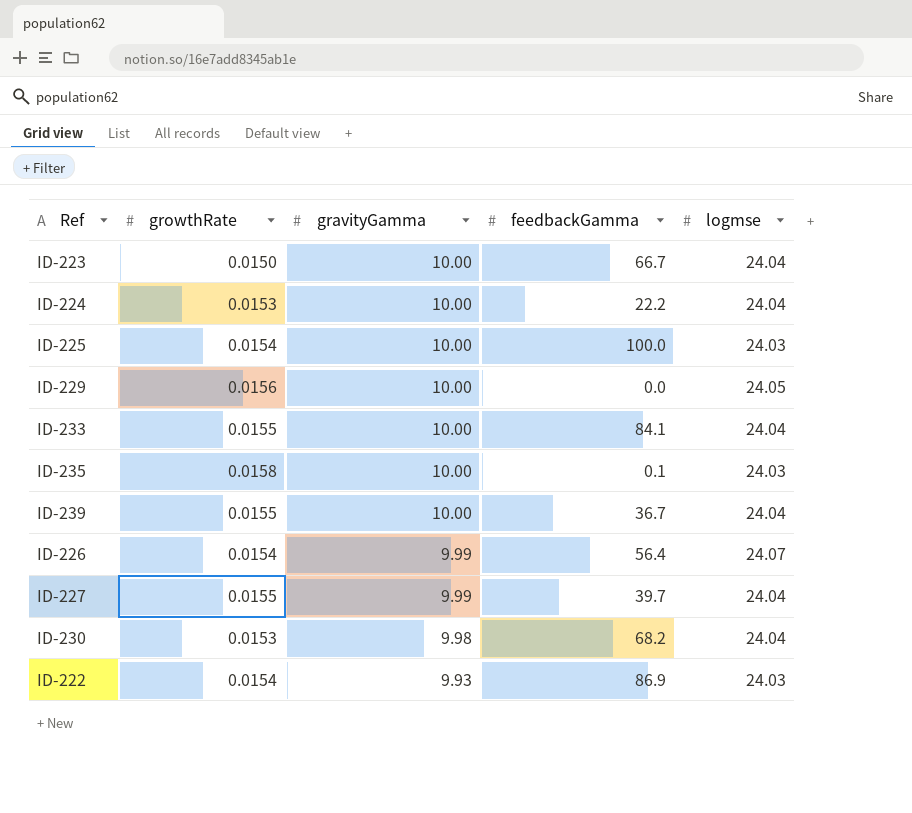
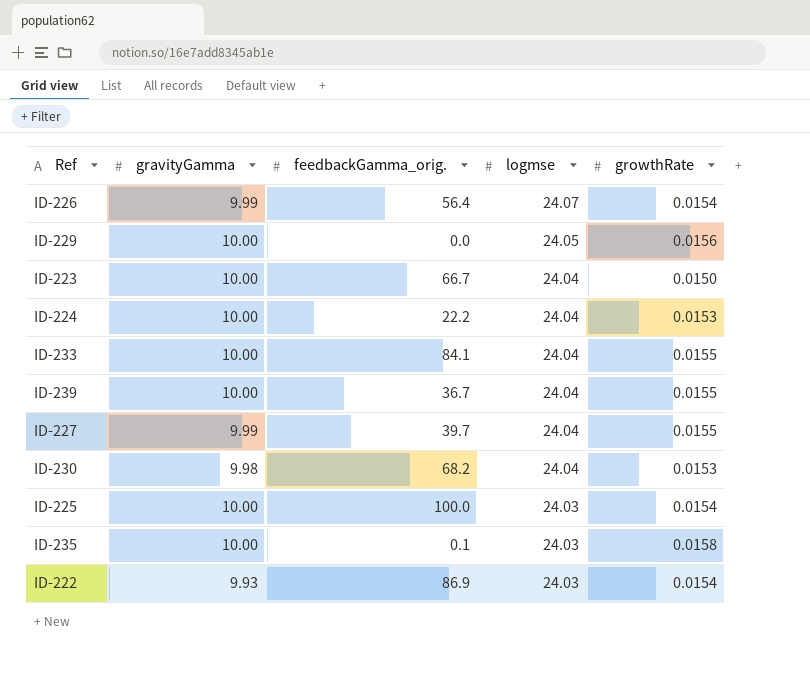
row order: gravityGamma descending -> logmse descending
column name: feedbackGamma -> feedbackGamma_orig.
column growthRate | position: 2 -> 5

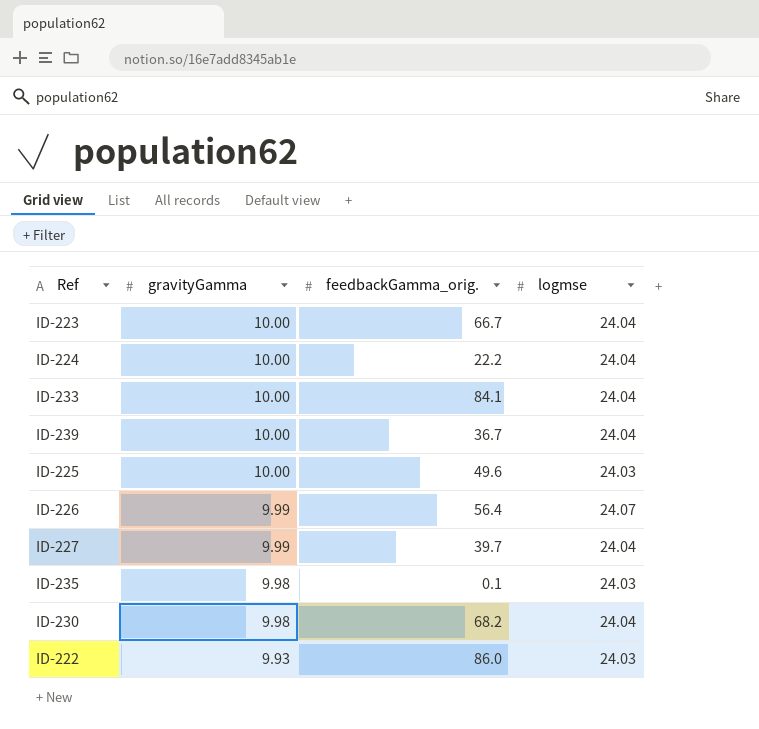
row order: logmse descending -> gravityGamma descending
column growthRate | position: 5 -> none
row ID-229: 10.00 | 0.0 | 24.05 | 0.0156 -> none
ID-225 | feedbackGamma_orig.: 100.0 -> 49.6
ID-235 | gravityGamma: 10.00 -> 9.98
ID-222 | feedbackGamma_orig.: 86.9 -> 86.0

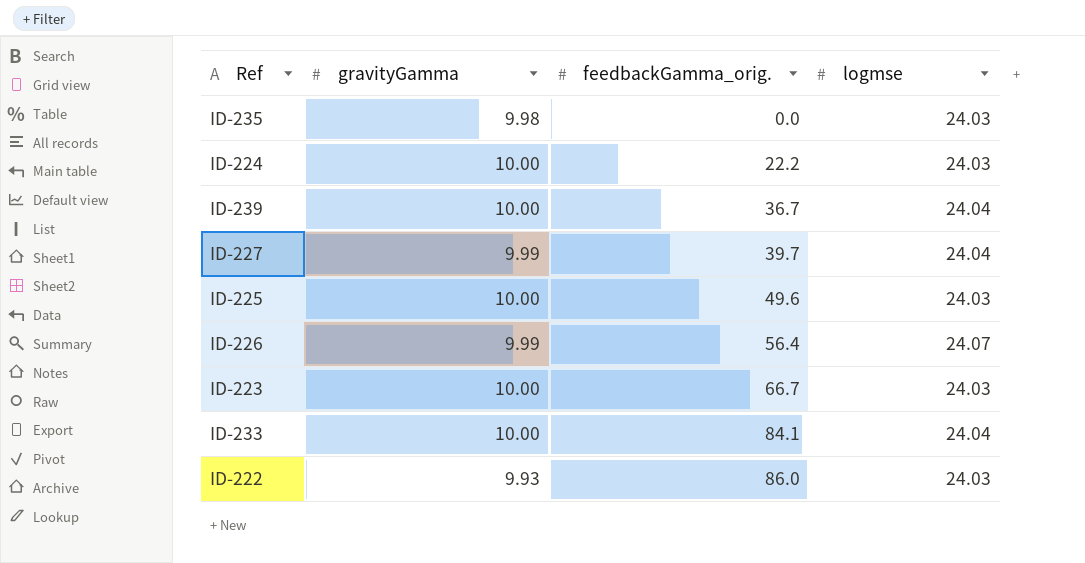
row order: gravityGamma descending -> feedbackGamma_orig. ascending
row ID-230: 9.98 | 68.2 | 24.04 -> none
ID-235 | feedbackGamma_orig.: 0.1 -> 0.0
ID-224 | logmse: 24.04 -> 24.03
ID-223 | logmse: 24.04 -> 24.03

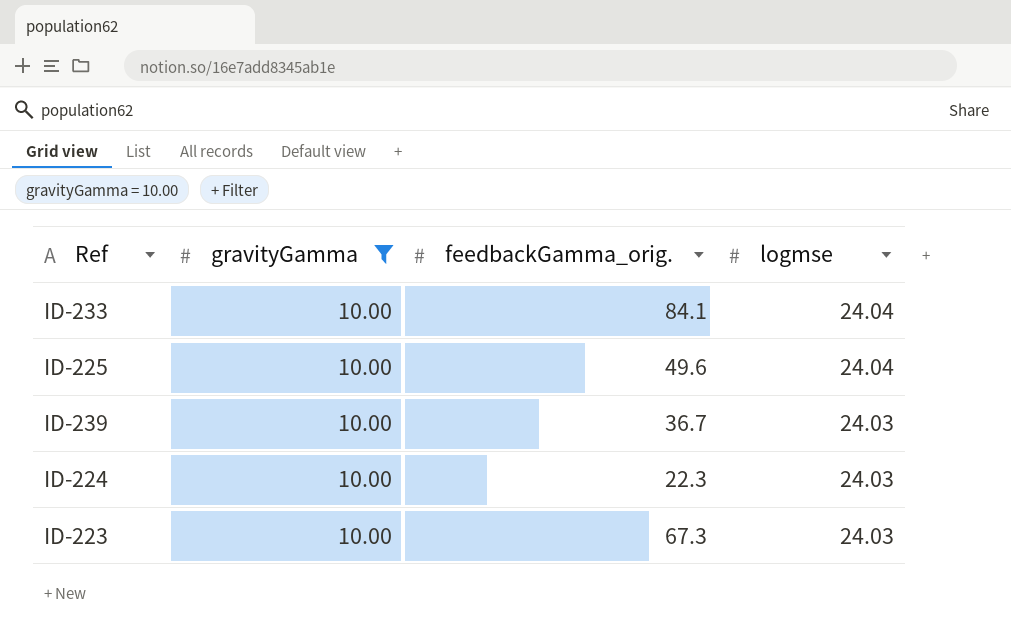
filter: none -> gravityGamma = 10.00
row order: feedbackGamma_orig. ascending -> logmse descending
ID-225 | logmse: 24.03 -> 24.04
ID-239 | logmse: 24.04 -> 24.03
ID-224 | feedbackGamma_orig.: 22.2 -> 22.3
ID-223 | feedbackGamma_orig.: 66.7 -> 67.3

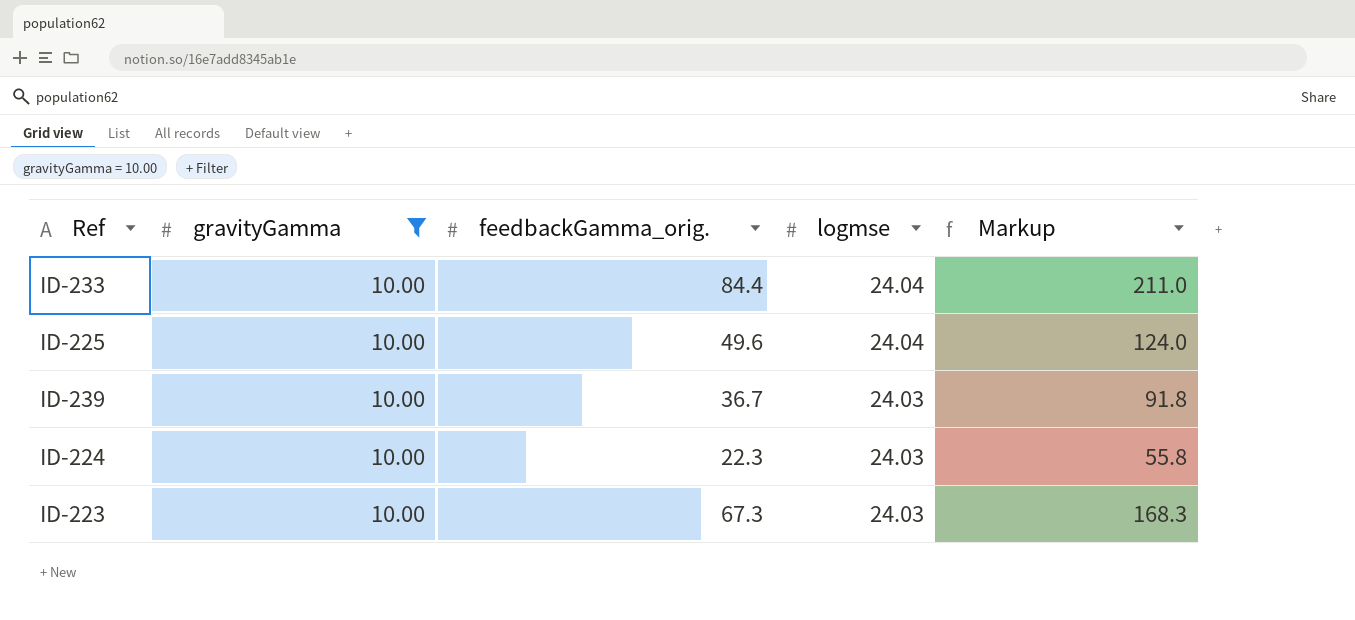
column Markup | formula: none -> [feedbackGamma_orig.] * 2.5
ID-233 | feedbackGamma_orig.: 84.1 -> 84.4

